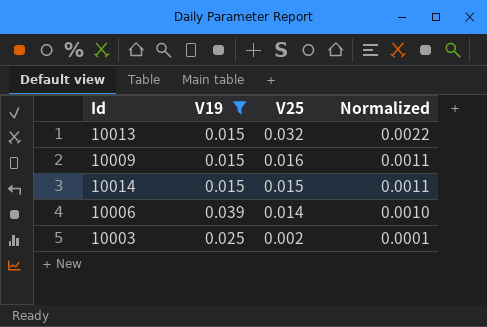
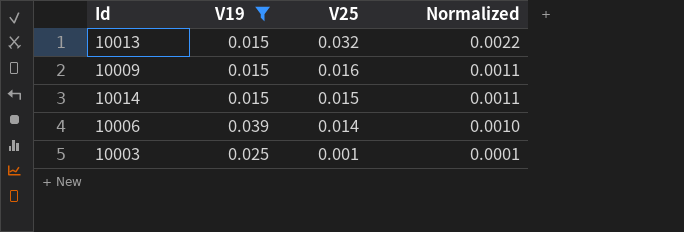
10003 | V25: 0.002 -> 0.001

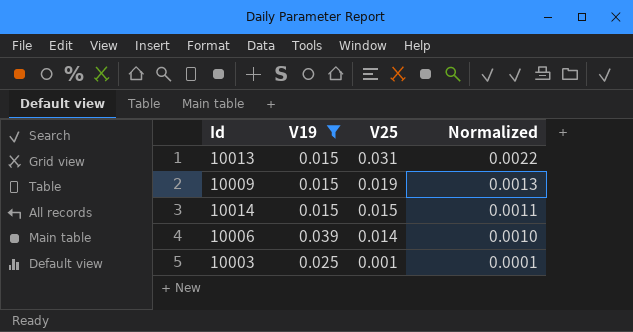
10013 | V25: 0.032 -> 0.031
10009 | V25: 0.016 -> 0.019
10009 | Normalized: 0.0011 -> 0.0013

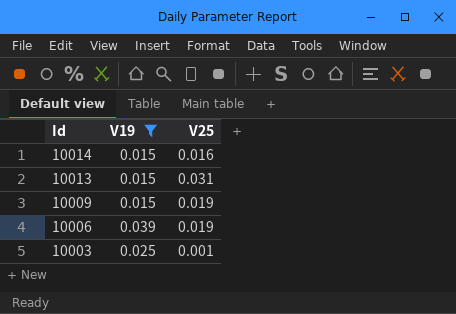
row order: V25 descending -> Id descending
column Normalized | formula: [V25] * 0.07 -> none
10014 | V25: 0.015 -> 0.016
10006 | V25: 0.014 -> 0.019

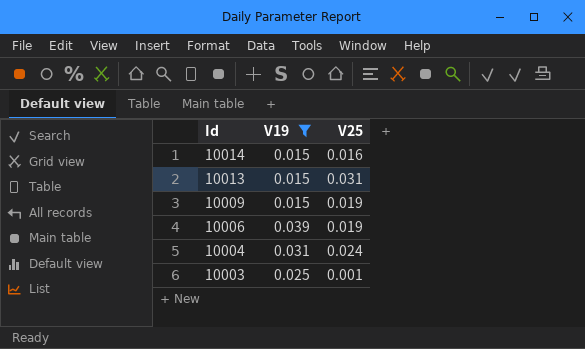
row 10004: none -> 0.031 | 0.024

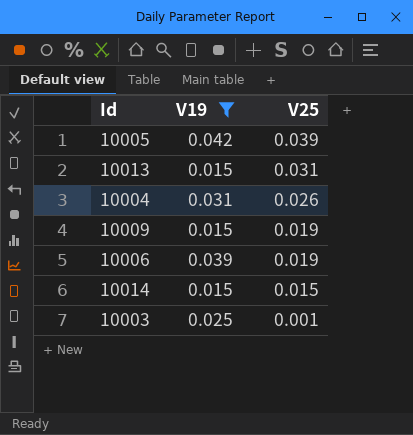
row order: Id descending -> V25 descending
row 10005: none -> 0.042 | 0.039
10004 | V25: 0.024 -> 0.026
10014 | V25: 0.016 -> 0.015

